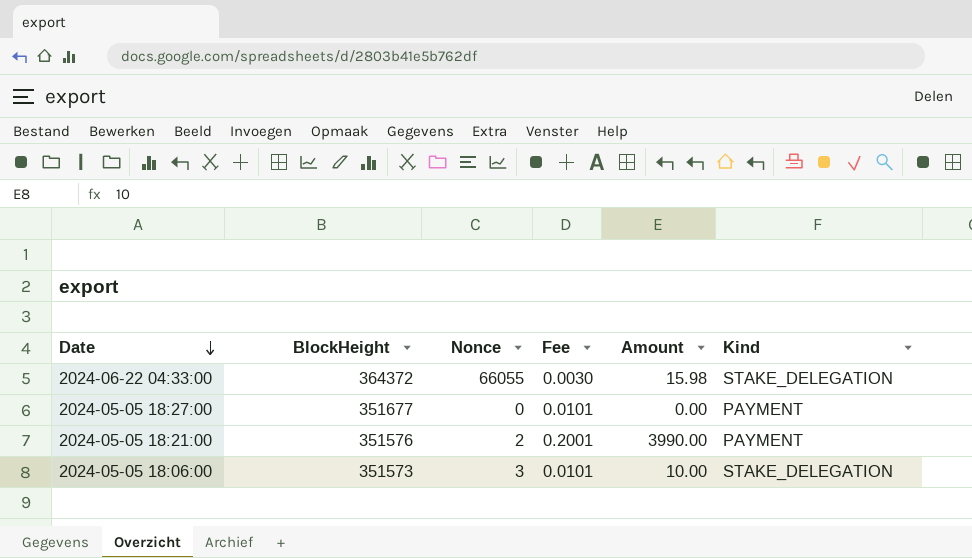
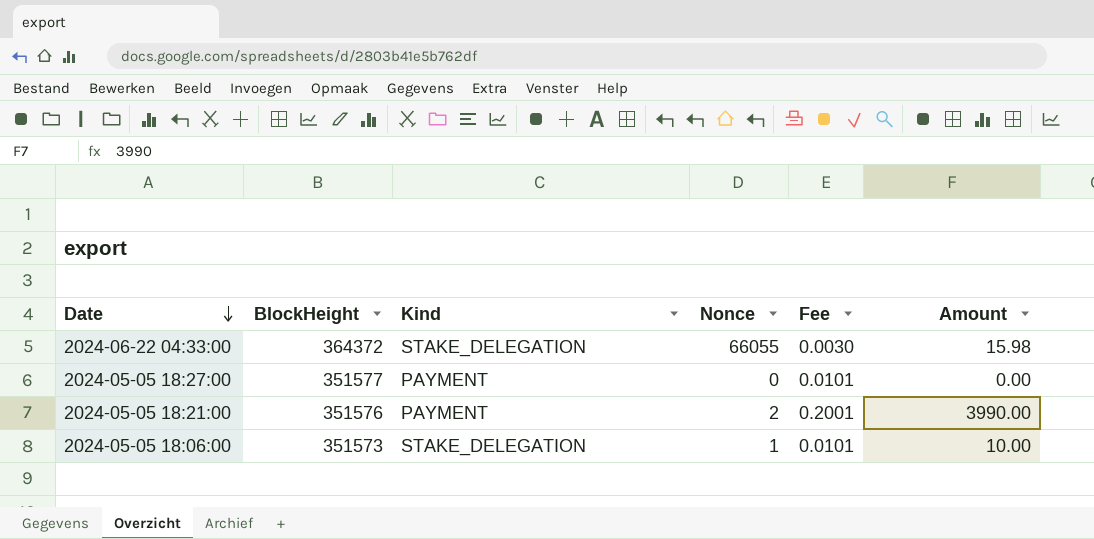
column Kind | position: 6 -> 3
2024-05-05 18:27:00 | BlockHeight: 351677 -> 351577
2024-05-05 18:06:00 | Nonce: 3 -> 1

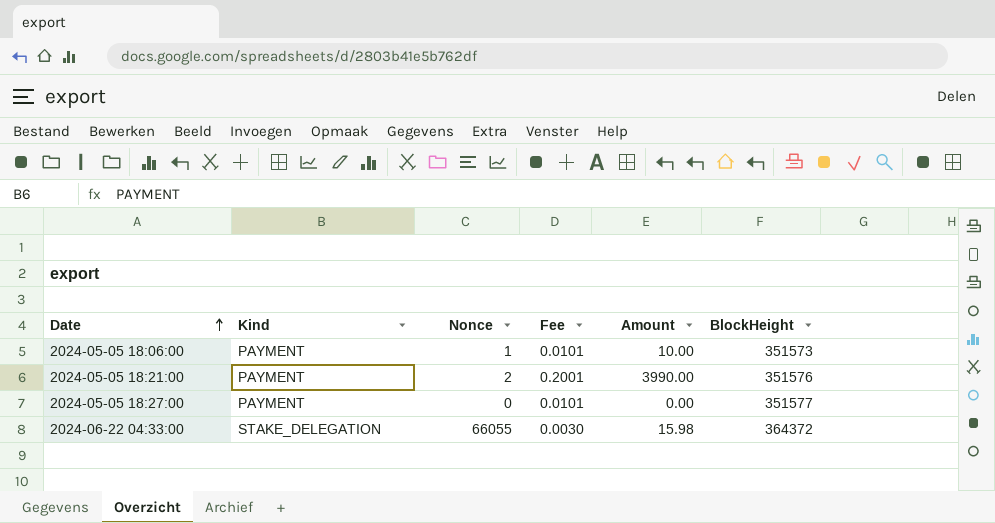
row order: Date descending -> Date ascending
column BlockHeight | position: 2 -> 6
2024-05-05 18:06:00 | Kind: STAKE_DELEGATION -> PAYMENT

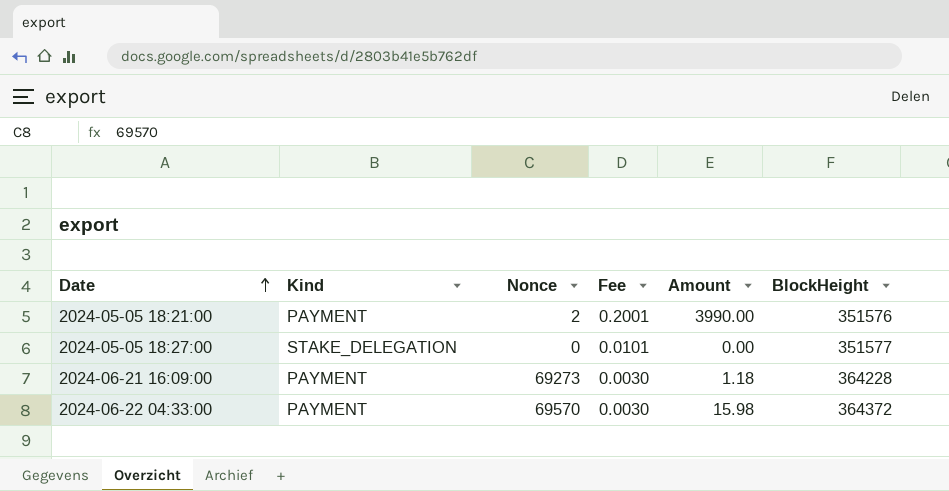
row 2024-05-05 18:06:00: PAYMENT | 1 | 0.0101 | 10.00 | 351573 -> none
2024-05-05 18:27:00 | Kind: PAYMENT -> STAKE_DELEGATION
row 2024-06-21 16:09:00: none -> PAYMENT | 69273 | 0.0030 | 1.18 | 364228
2024-06-22 04:33:00 | Kind: STAKE_DELEGATION -> PAYMENT
2024-06-22 04:33:00 | Nonce: 66055 -> 69570

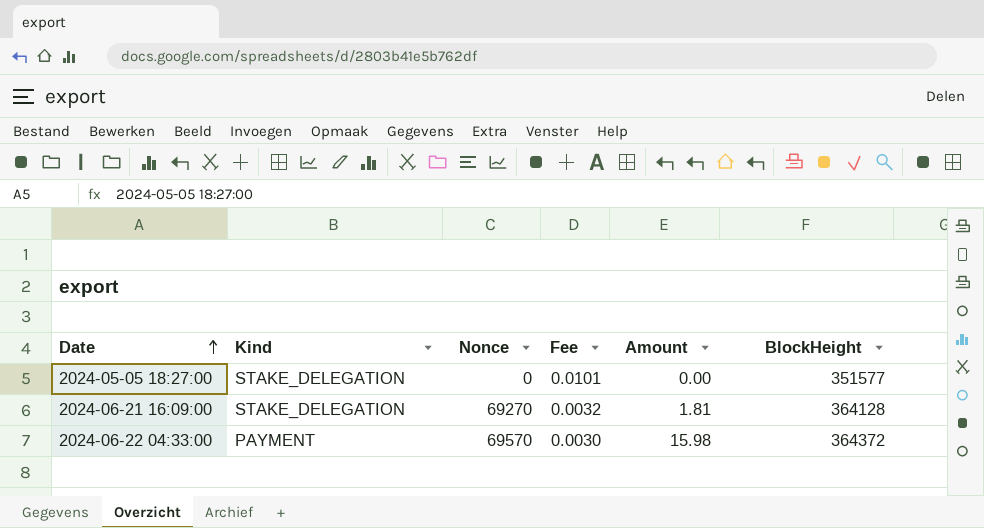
row 2024-05-05 18:21:00: PAYMENT | 2 | 0.2001 | 3990.00 | 351576 -> none
2024-06-21 16:09:00 | Kind: PAYMENT -> STAKE_DELEGATION
2024-06-21 16:09:00 | Nonce: 69273 -> 69270
2024-06-21 16:09:00 | Fee: 0.0030 -> 0.0032
2024-06-21 16:09:00 | Amount: 1.18 -> 1.81
2024-06-21 16:09:00 | BlockHeight: 364228 -> 364128

